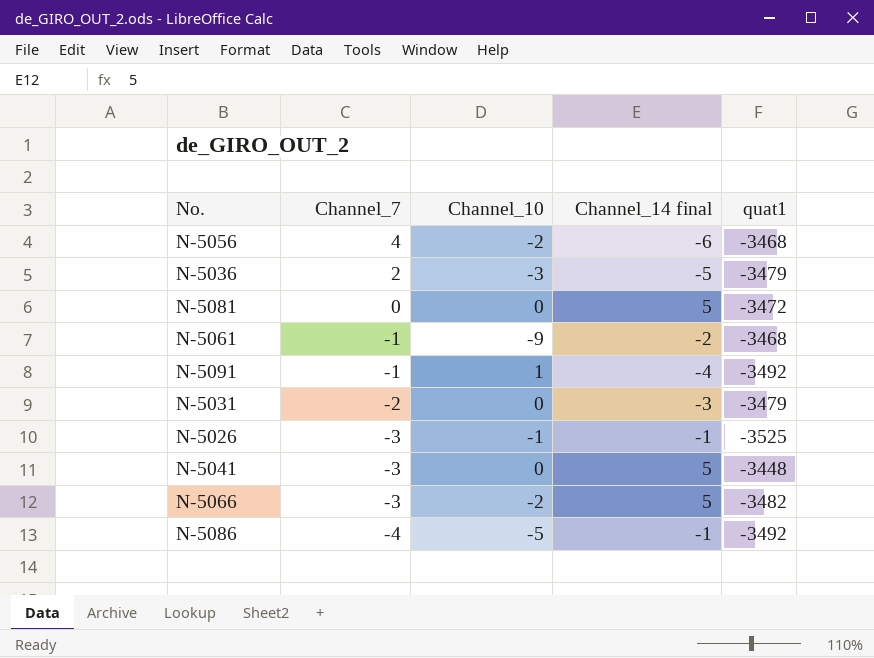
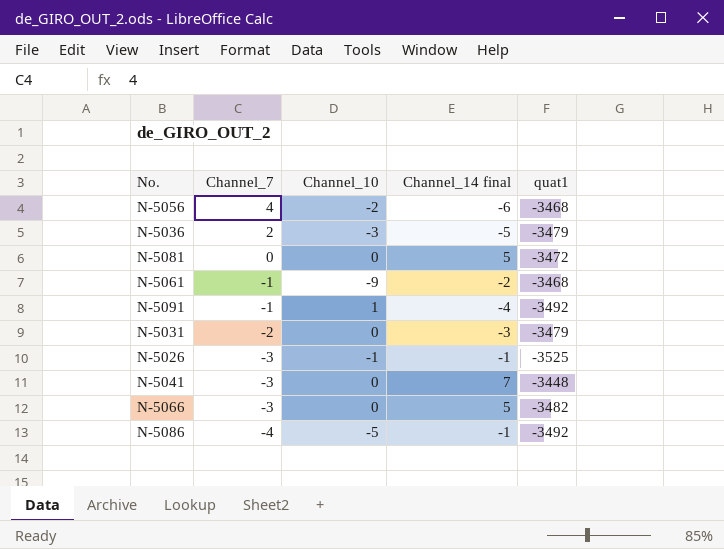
N-5041 | Channel_14 final: 5 -> 7
N-5066 | Channel_10: -2 -> 0

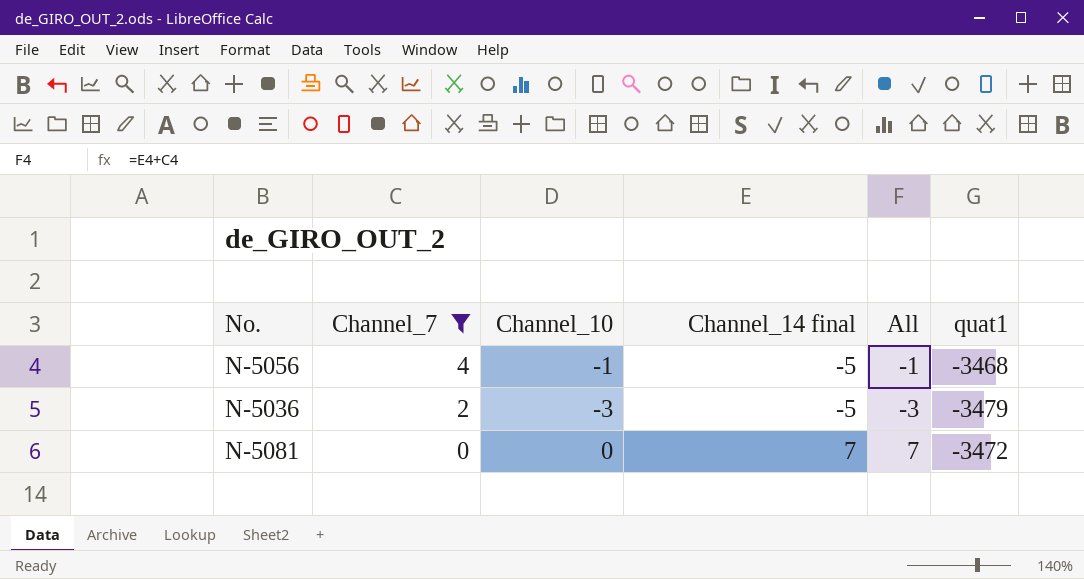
filter: none -> Channel_7 >= 0
column All | formula: none -> [Channel_7] + [Channel_14 final]
N-5056 | Channel_10: -2 -> -1
N-5056 | Channel_14 final: -6 -> -5
N-5081 | Channel_14 final: 5 -> 7

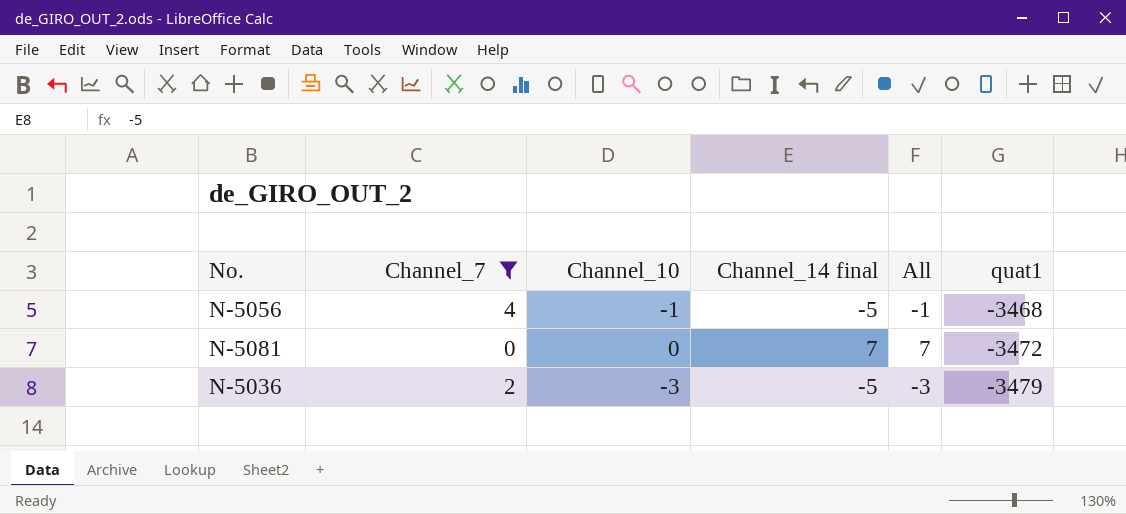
row order: Channel_7 descending -> quat1 descending

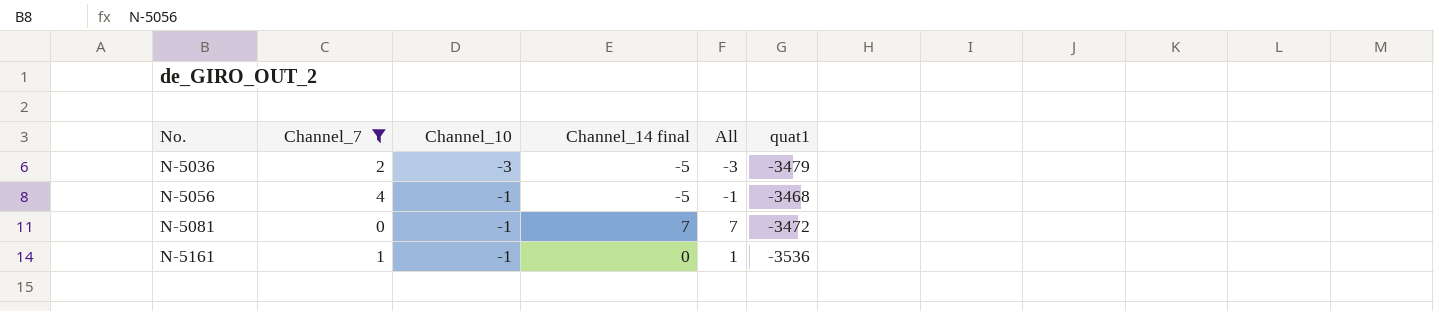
row order: quat1 descending -> No. ascending
N-5081 | Channel_10: 0 -> -1
row N-5161: none -> 1 | -1 | 0 | 1 | -3536

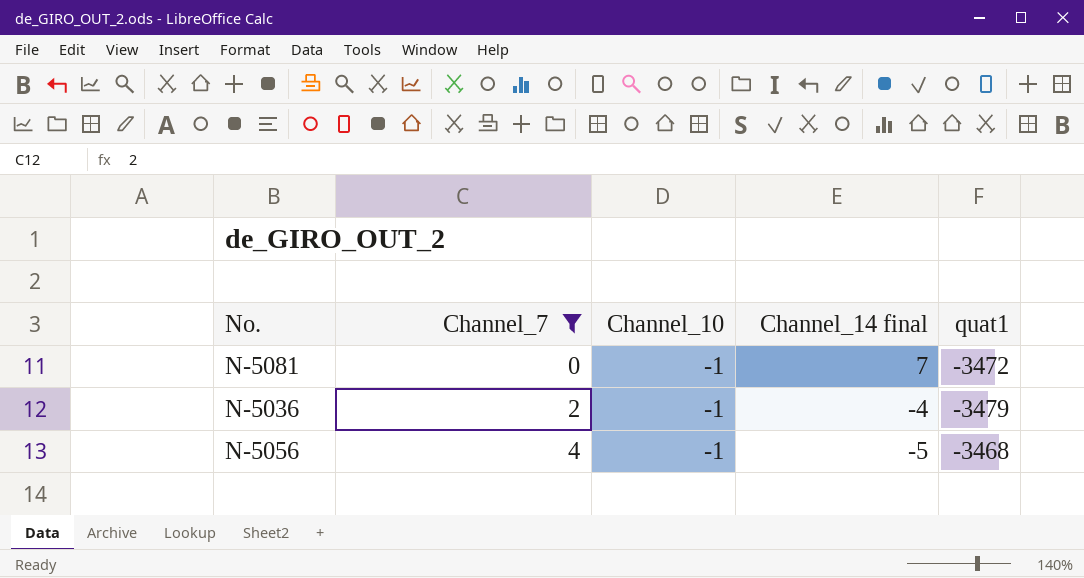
row order: No. ascending -> Channel_7 ascending
column All | formula: [Channel_7] + [Channel_14 final] -> none
row N-5161: 1 | -1 | 0 | 1 | -3536 -> none
N-5036 | Channel_10: -3 -> -1
N-5036 | Channel_14 final: -5 -> -4

